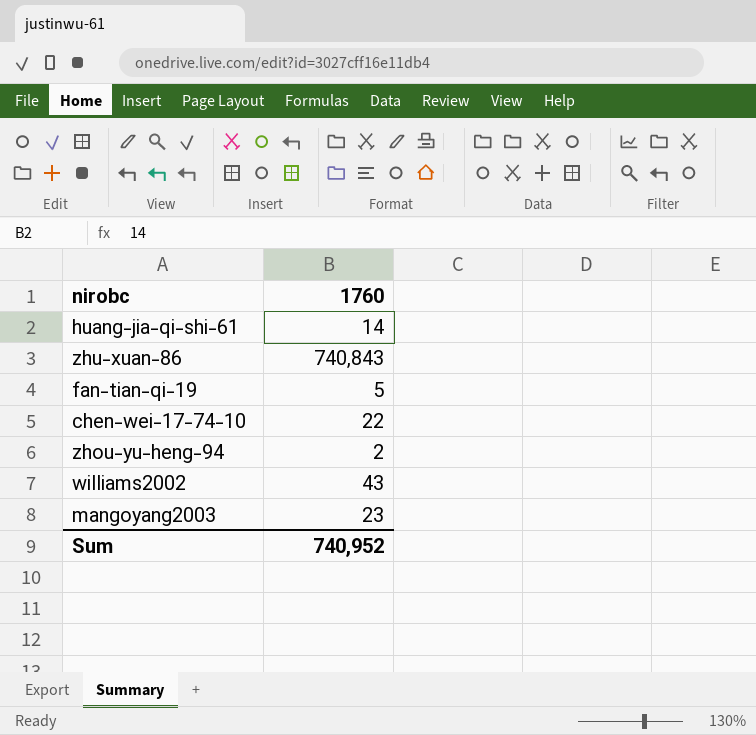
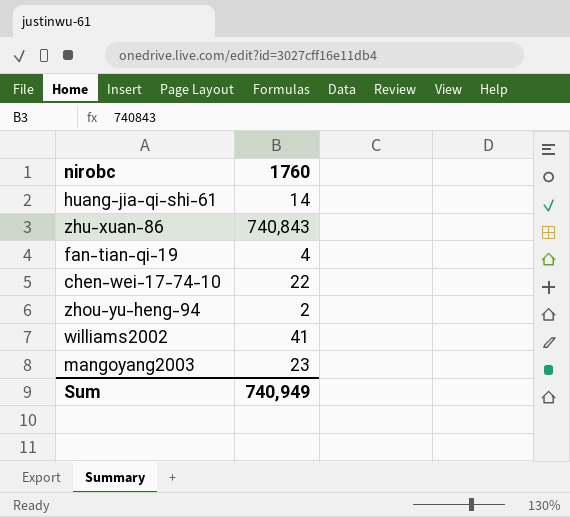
fan-tian-qi-19 | 1760: 5 -> 4
williams2002 | 1760: 43 -> 41
Sum | 1760: 740,952 -> 740,949

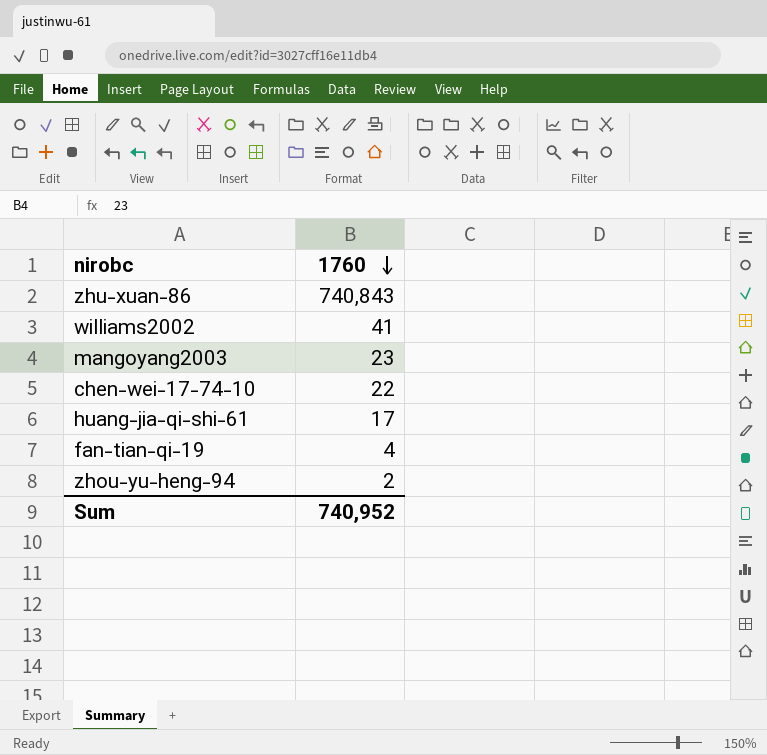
row order: none -> 1760 descending
huang-jia-qi-shi-61 | 1760: 14 -> 17
Sum | 1760: 740,949 -> 740,952

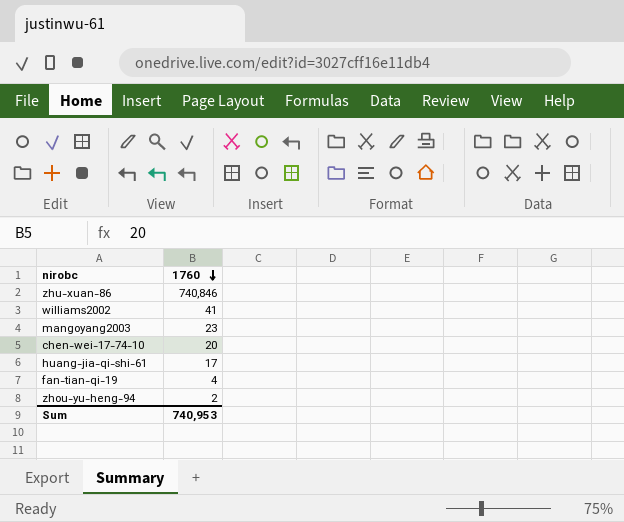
zhu-xuan-86 | 1760: 740,843 -> 740,846
chen-wei-17-74-10 | 1760: 22 -> 20
Sum | 1760: 740,952 -> 740,953

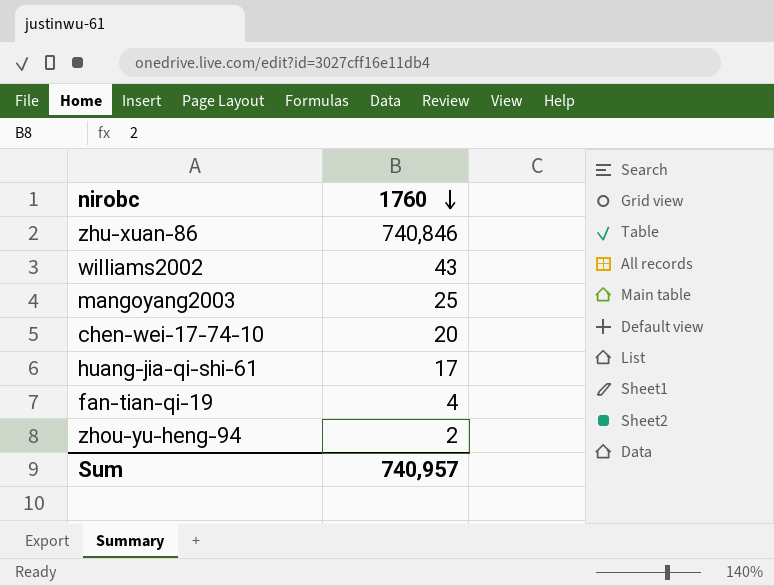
williams2002 | 1760: 41 -> 43
mangoyang2003 | 1760: 23 -> 25
Sum | 1760: 740,953 -> 740,957

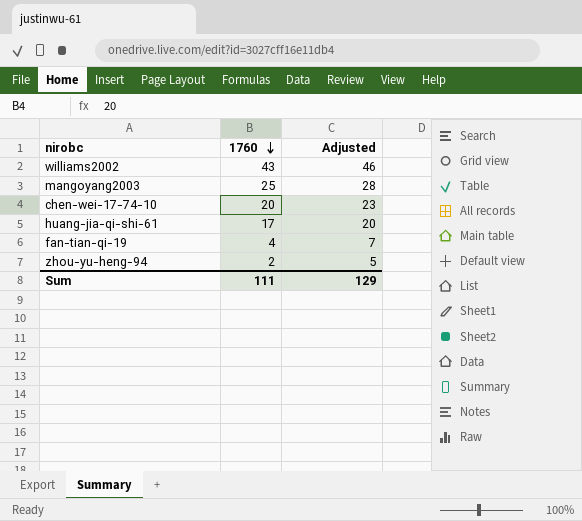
column Adjusted | formula: none -> [1760] + 3
row zhu-xuan-86: 740,846 -> none
Sum | 1760: 740,957 -> 111

